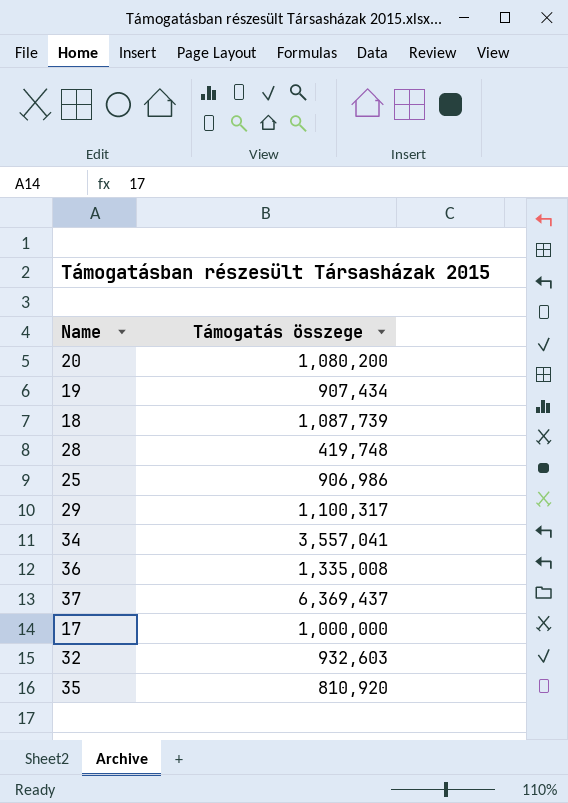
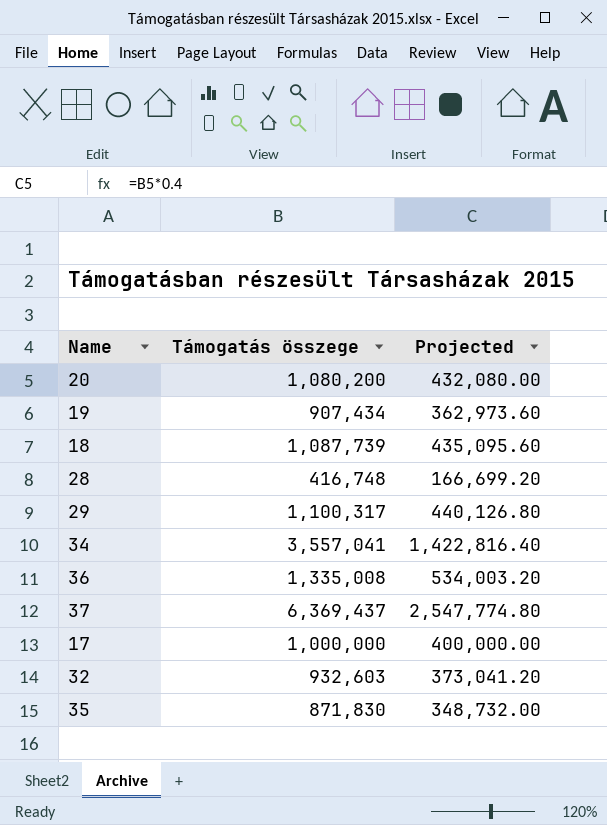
column Projected | formula: none -> [Támogatás összege] * 0.4
row 25: 906,986 -> none
28 | Támogatás összege: 419,748 -> 416,748
35 | Támogatás összege: 810,920 -> 871,830

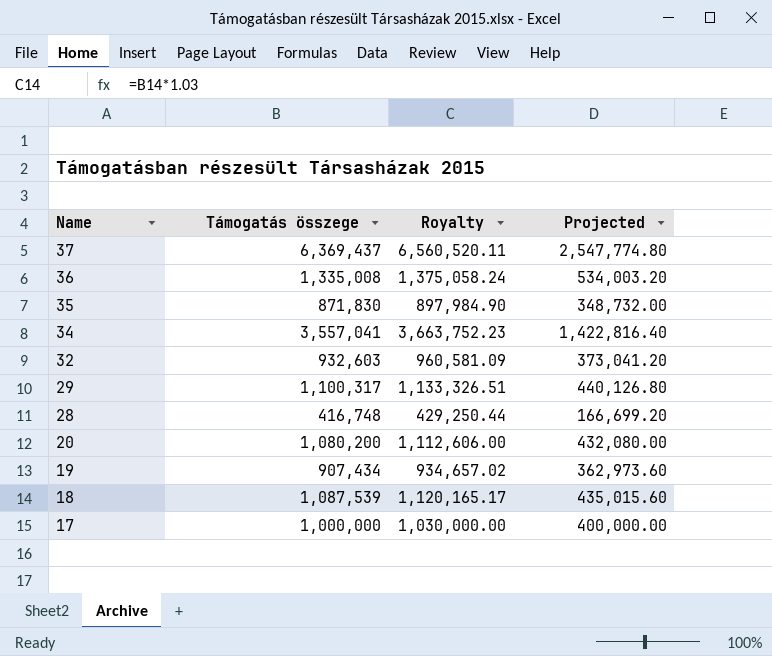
row order: none -> Name descending
column Royalty | formula: none -> [Támogatás összege] * 1.03
18 | Támogatás összege: 1,087,739 -> 1,087,539
18 | Projected: 435,095.60 -> 435,015.60

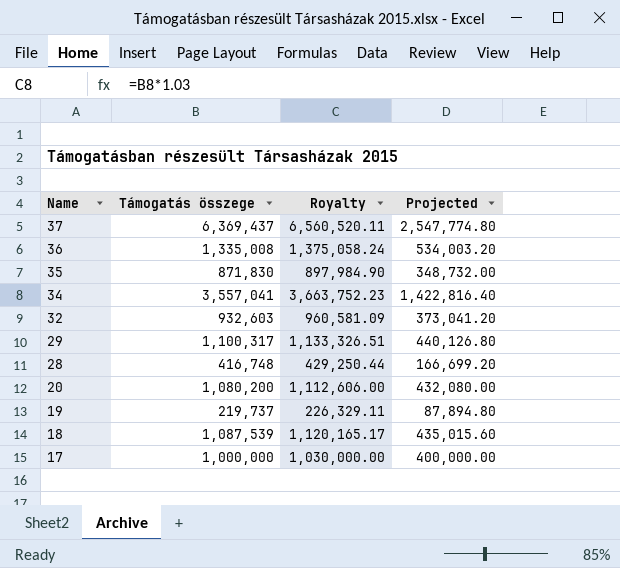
19 | Támogatás összege: 907,434 -> 219,737
19 | Royalty: 934,657.02 -> 226,329.11
19 | Projected: 362,973.60 -> 87,894.80

